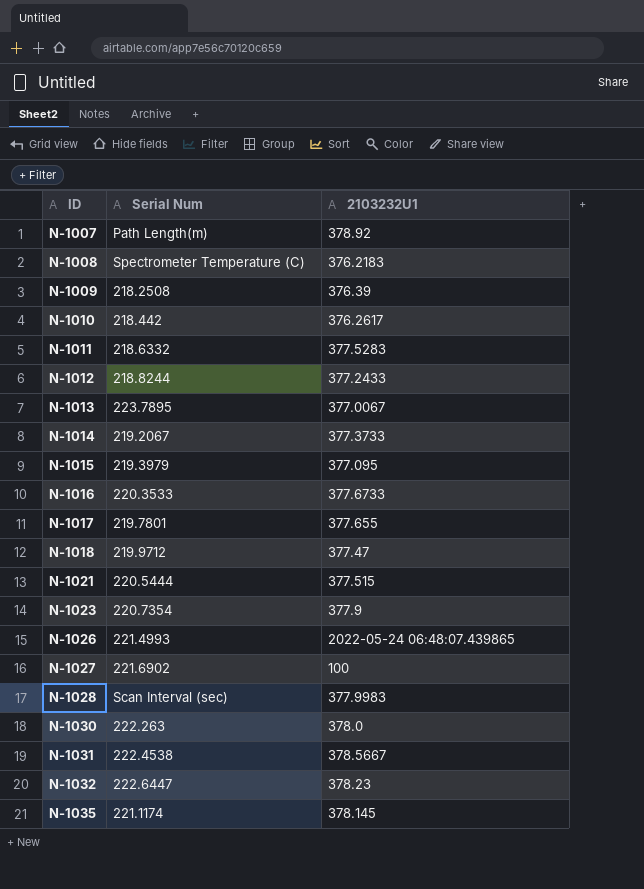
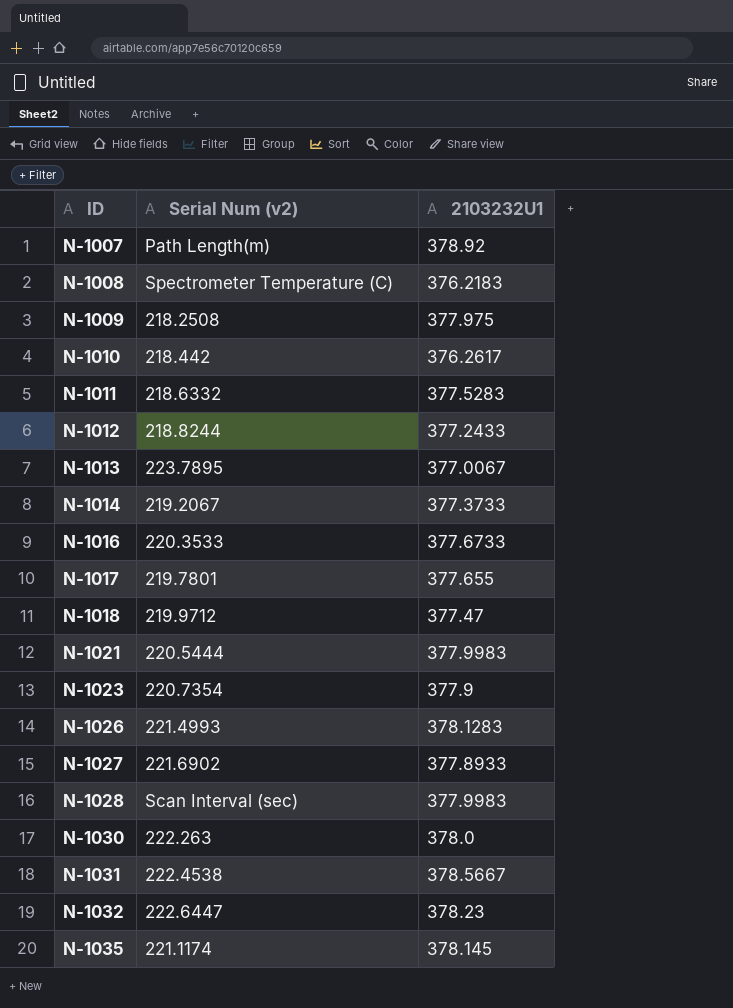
column name: Serial Num -> Serial Num (v2)
row N-1015: 219.3979 | 377.095 -> none
N-1009 | 2103232U1: 376.39 -> 377.975
N-1021 | 2103232U1: 377.515 -> 377.9983
N-1026 | 2103232U1: 2022-05-24 06:48:07.439865 -> 378.1283
N-1027 | 2103232U1: 100 -> 377.8933

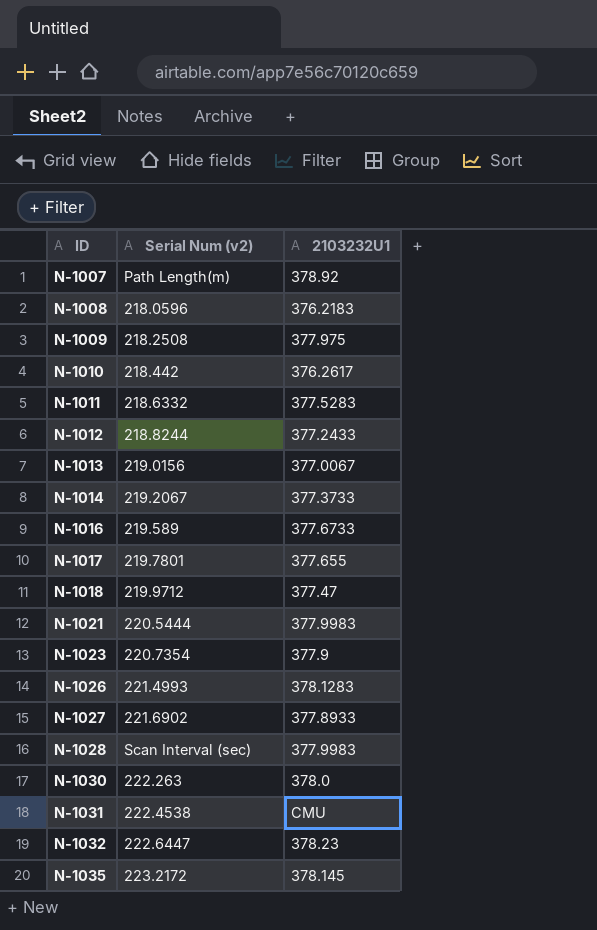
N-1008 | Serial Num (v2): Spectrometer Temperature (C) -> 218.0596
N-1013 | Serial Num (v2): 223.7895 -> 219.0156
N-1016 | Serial Num (v2): 220.3533 -> 219.589
N-1031 | 2103232U1: 378.5667 -> CMU
N-1035 | Serial Num (v2): 221.1174 -> 223.2172

